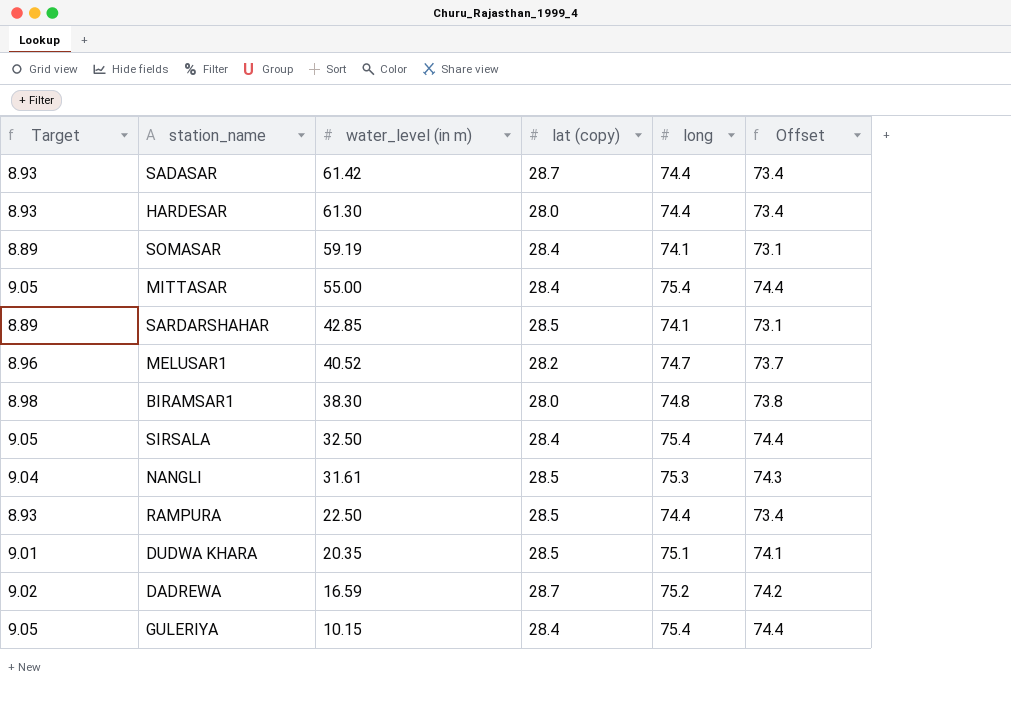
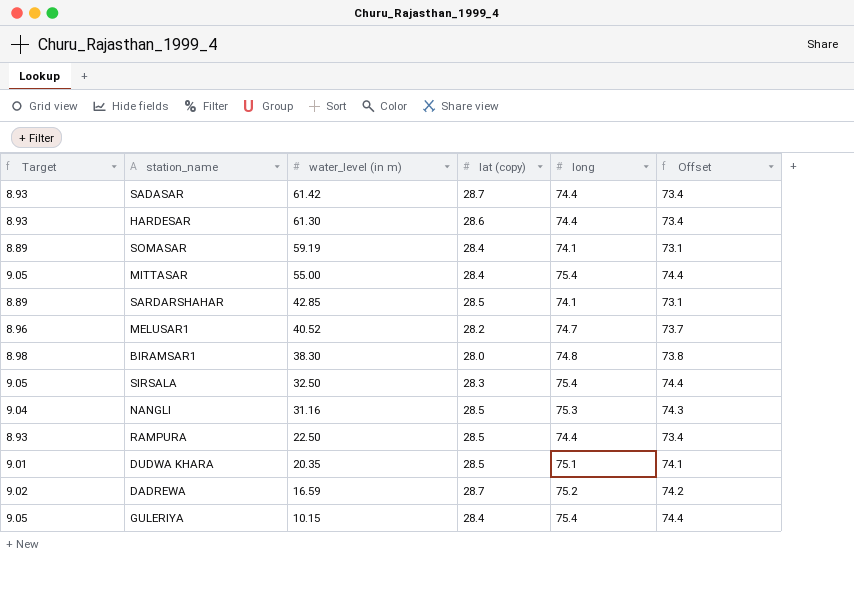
HARDESAR | lat (copy): 28.0 -> 28.6
SIRSALA | lat (copy): 28.4 -> 28.3
NANGLI | water_level (in m): 31.61 -> 31.16

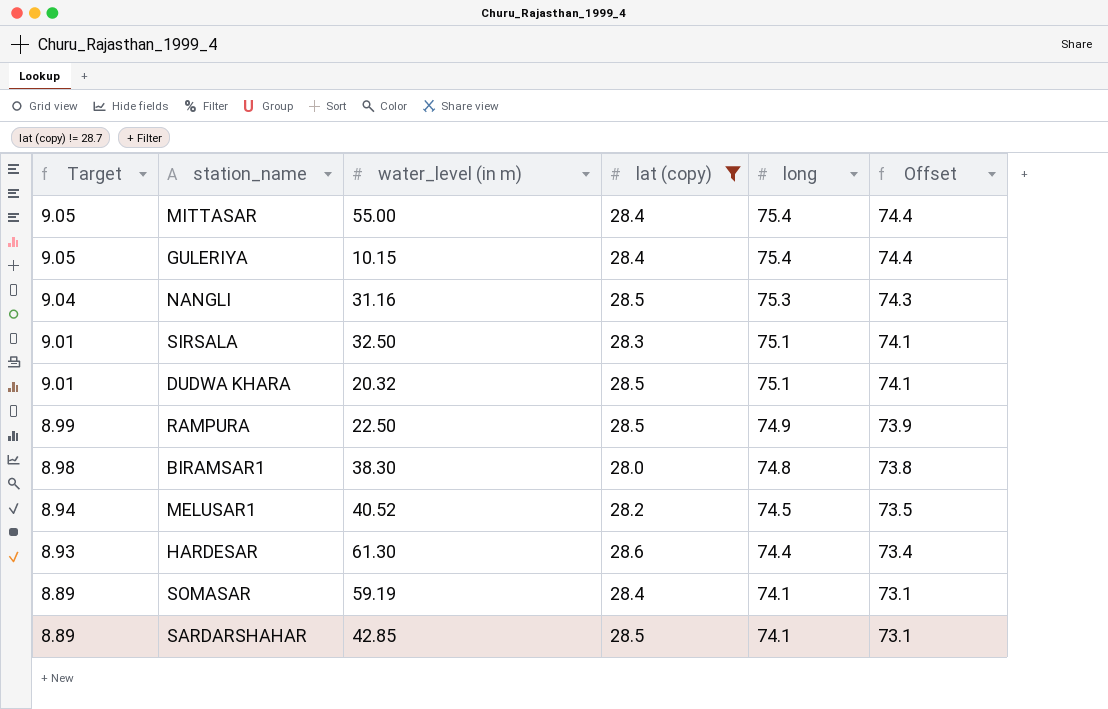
filter: none -> lat (copy) != 28.7
row order: water_level (in m) descending -> Target descending
SIRSALA | Target: 9.05 -> 9.01
SIRSALA | long: 75.4 -> 75.1
SIRSALA | Offset: 74.4 -> 74.1
DUDWA KHARA | water_level (in m): 20.35 -> 20.32
RAMPURA | Target: 8.93 -> 8.99
RAMPURA | long: 74.4 -> 74.9
RAMPURA | Offset: 73.4 -> 73.9
MELUSAR1 | Target: 8.96 -> 8.94
MELUSAR1 | long: 74.7 -> 74.5
MELUSAR1 | Offset: 73.7 -> 73.5

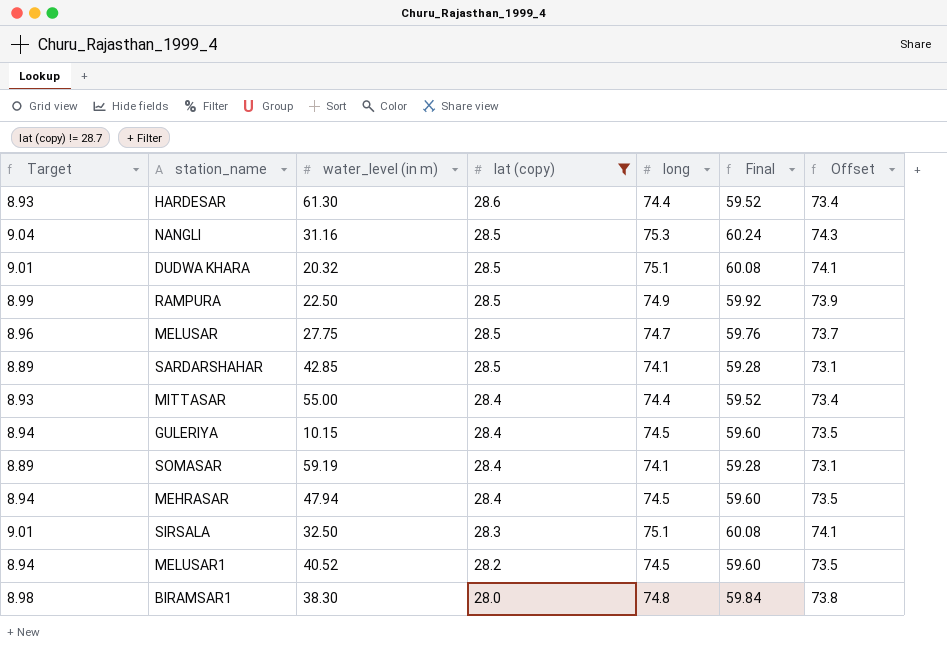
row order: Target descending -> lat (copy) descending
column Final | formula: none -> [long] * 0.8
row MELUSAR: none -> 8.96 | 27.75 | 28.5 | 74.7 | 59.76 | 73.7
MITTASAR | Target: 9.05 -> 8.93
MITTASAR | long: 75.4 -> 74.4
MITTASAR | Offset: 74.4 -> 73.4
GULERIYA | Target: 9.05 -> 8.94
GULERIYA | long: 75.4 -> 74.5
GULERIYA | Offset: 74.4 -> 73.5
row MEHRASAR: none -> 8.94 | 47.94 | 28.4 | 74.5 | 59.60 | 73.5

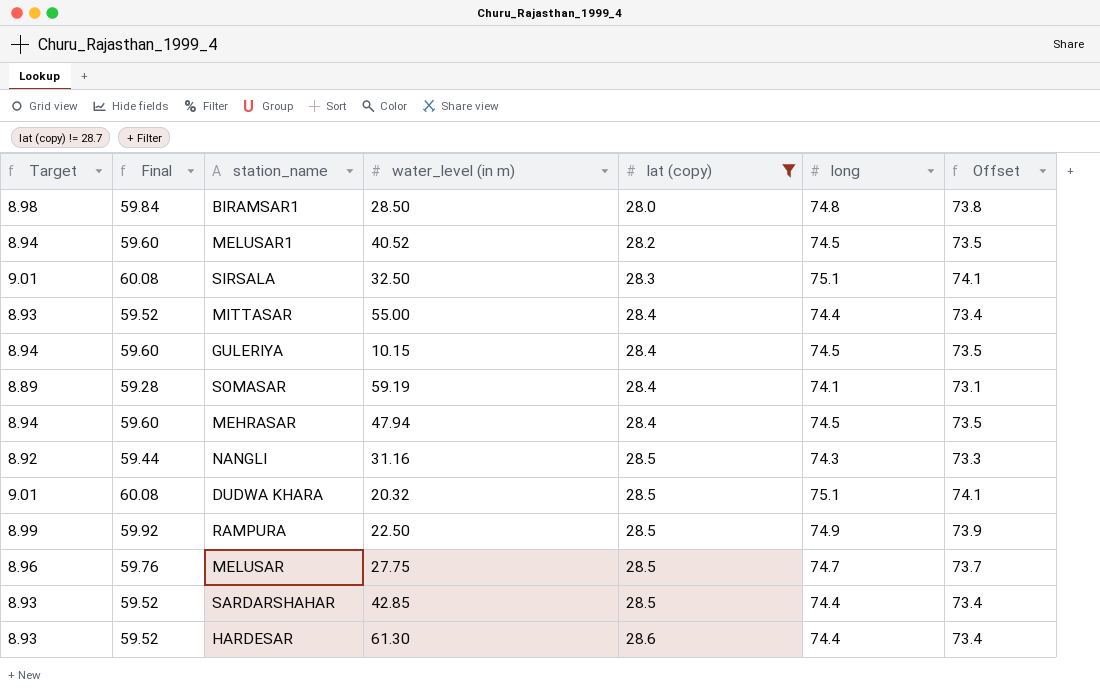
row order: lat (copy) descending -> lat (copy) ascending
column Final | position: 6 -> 2
BIRAMSAR1 | water_level (in m): 38.30 -> 28.50
NANGLI | Target: 9.04 -> 8.92
NANGLI | Final: 60.24 -> 59.44
NANGLI | long: 75.3 -> 74.3
NANGLI | Offset: 74.3 -> 73.3
SARDARSHAHAR | Target: 8.89 -> 8.93
SARDARSHAHAR | Final: 59.28 -> 59.52
SARDARSHAHAR | long: 74.1 -> 74.4
SARDARSHAHAR | Offset: 73.1 -> 73.4

